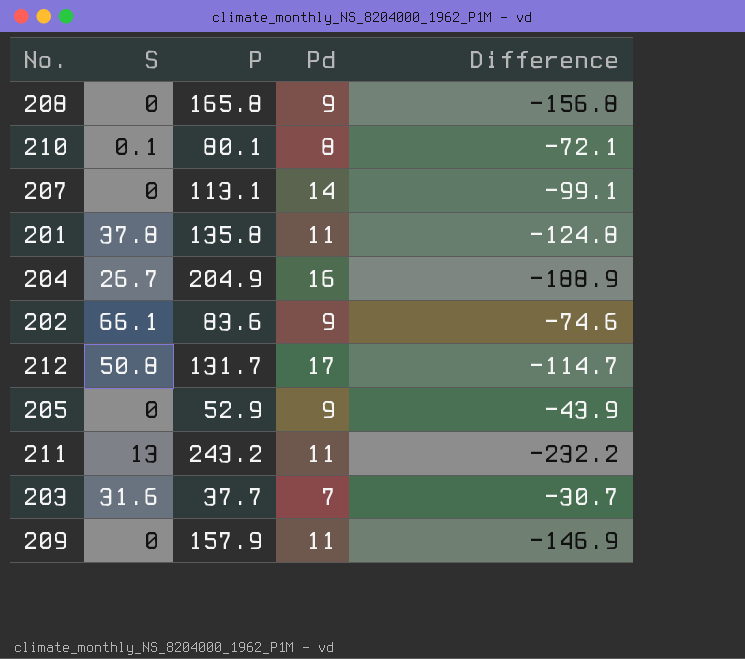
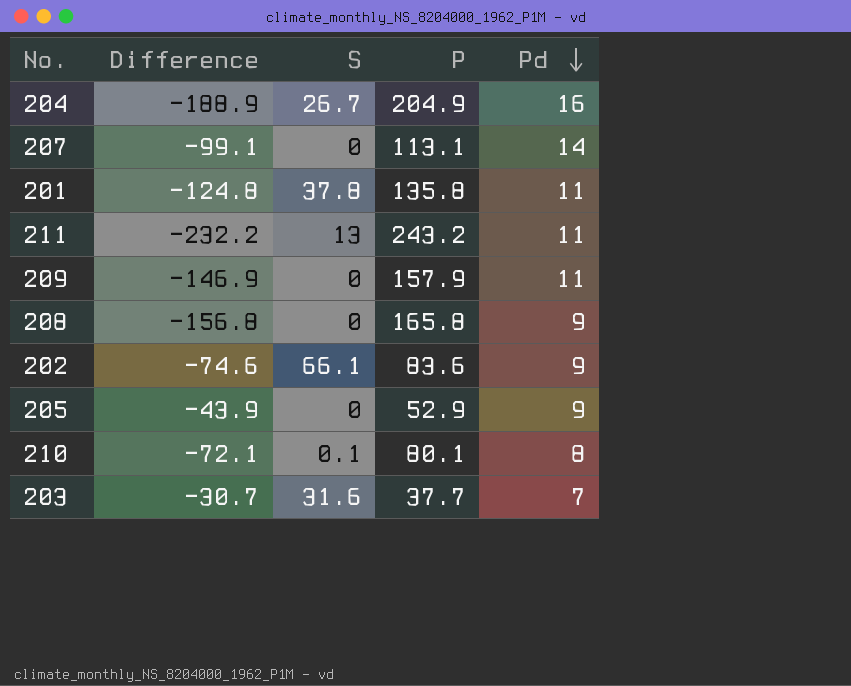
row order: none -> Pd descending
column Difference | position: 5 -> 2
row 212: 50.8 | 131.7 | 17 | -114.7 -> none

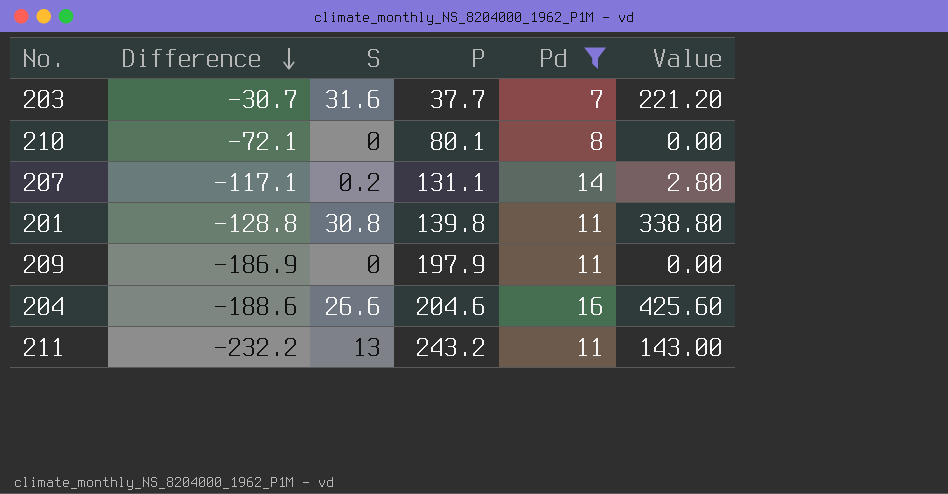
filter: none -> Pd != 9
row order: Pd descending -> Difference descending
column Value | formula: none -> [S] * [Pd]
210 | S: 0.1 -> 0
207 | Difference: -99.1 -> -117.1
207 | S: 0 -> 0.2
207 | P: 113.1 -> 131.1
201 | Difference: -124.8 -> -128.8
201 | S: 37.8 -> 30.8
201 | P: 135.8 -> 139.8
209 | Difference: -146.9 -> -186.9
209 | P: 157.9 -> 197.9
204 | Difference: -188.9 -> -188.6
204 | S: 26.7 -> 26.6
204 | P: 204.9 -> 204.6

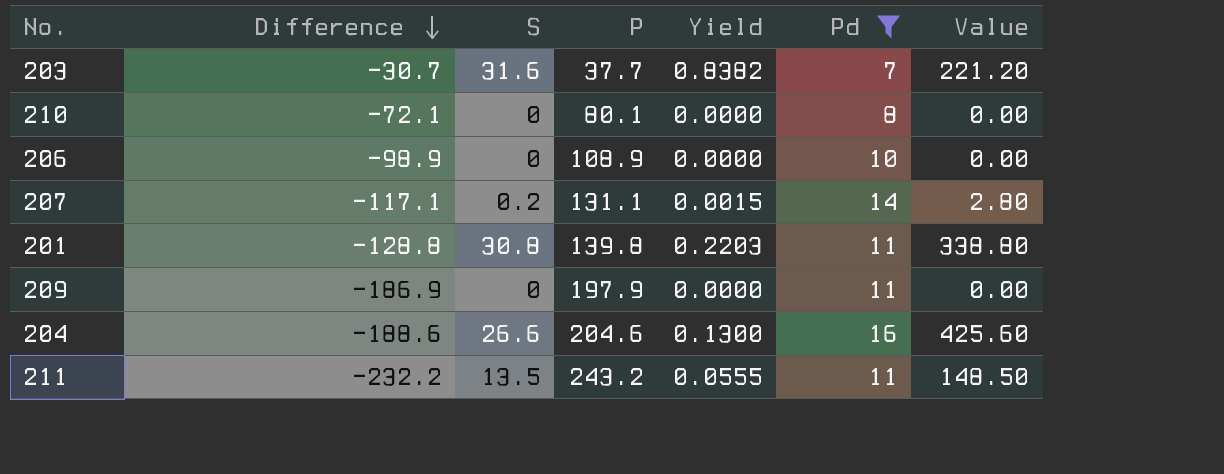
column Yield | formula: none -> [S] / [P]
row 206: none -> -98.9 | 0 | 108.9 | 0.0000 | 10 | 0.00
211 | S: 13 -> 13.5
211 | Value: 143.00 -> 148.50

